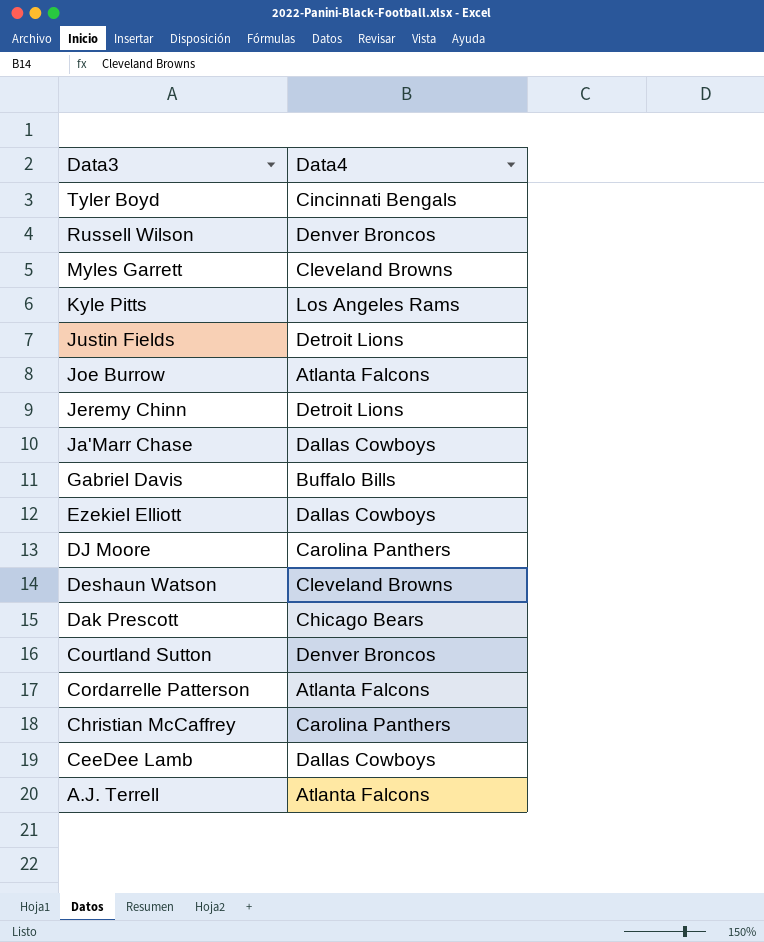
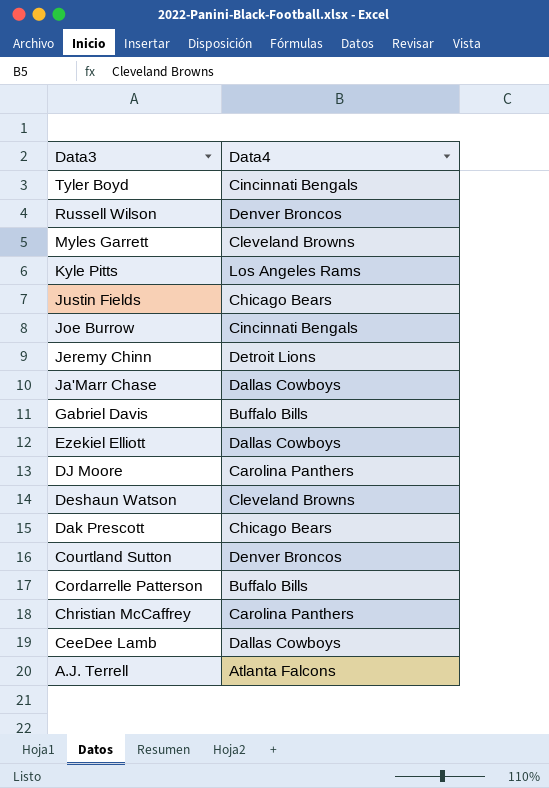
Justin Fields | Data4: Detroit Lions -> Chicago Bears
Joe Burrow | Data4: Atlanta Falcons -> Cincinnati Bengals
Cordarrelle Patterson | Data4: Atlanta Falcons -> Buffalo Bills

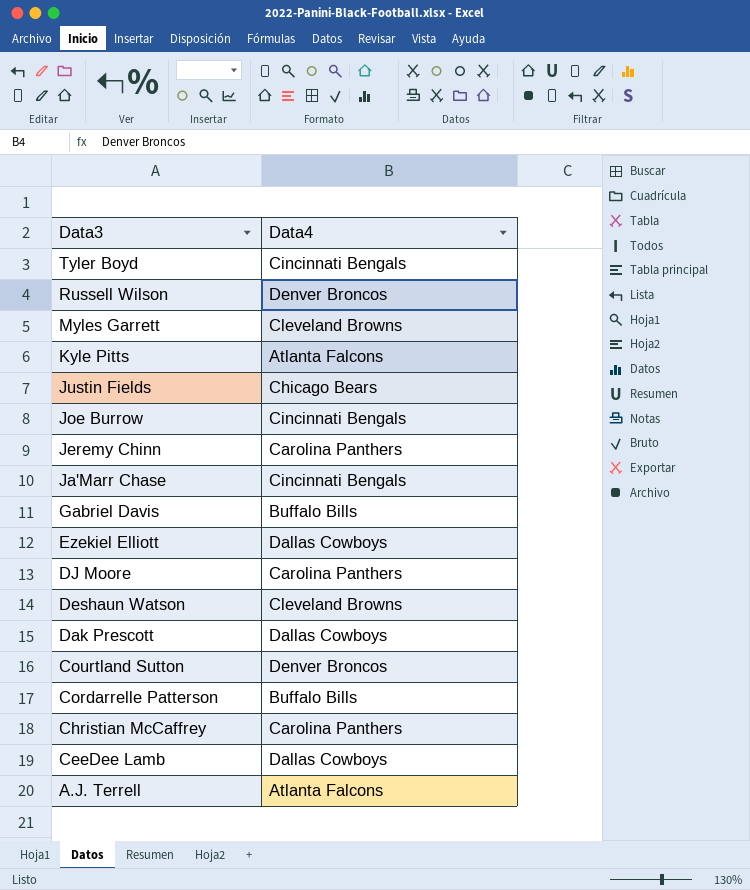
Kyle Pitts | Data4: Los Angeles Rams -> Atlanta Falcons
Jeremy Chinn | Data4: Detroit Lions -> Carolina Panthers
Ja'Marr Chase | Data4: Dallas Cowboys -> Cincinnati Bengals
Dak Prescott | Data4: Chicago Bears -> Dallas Cowboys

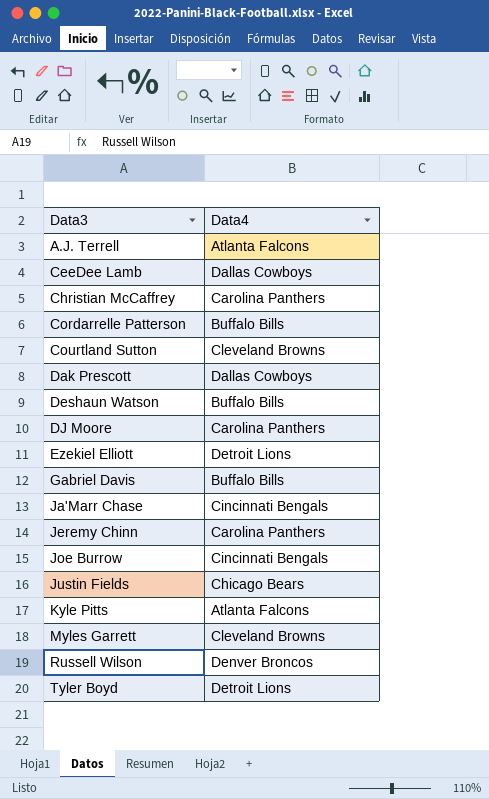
row order: Data3 descending -> Data3 ascending
Courtland Sutton | Data4: Denver Broncos -> Cleveland Browns
Deshaun Watson | Data4: Cleveland Browns -> Buffalo Bills
Ezekiel Elliott | Data4: Dallas Cowboys -> Detroit Lions
Tyler Boyd | Data4: Cincinnati Bengals -> Detroit Lions

